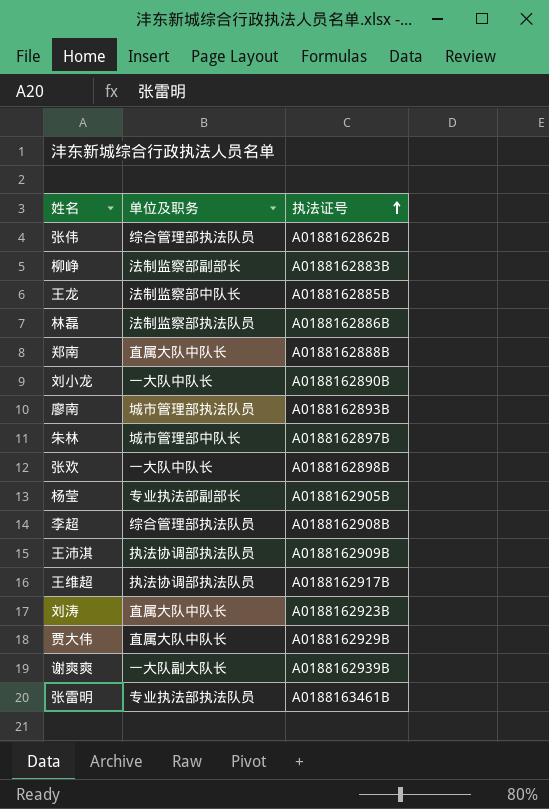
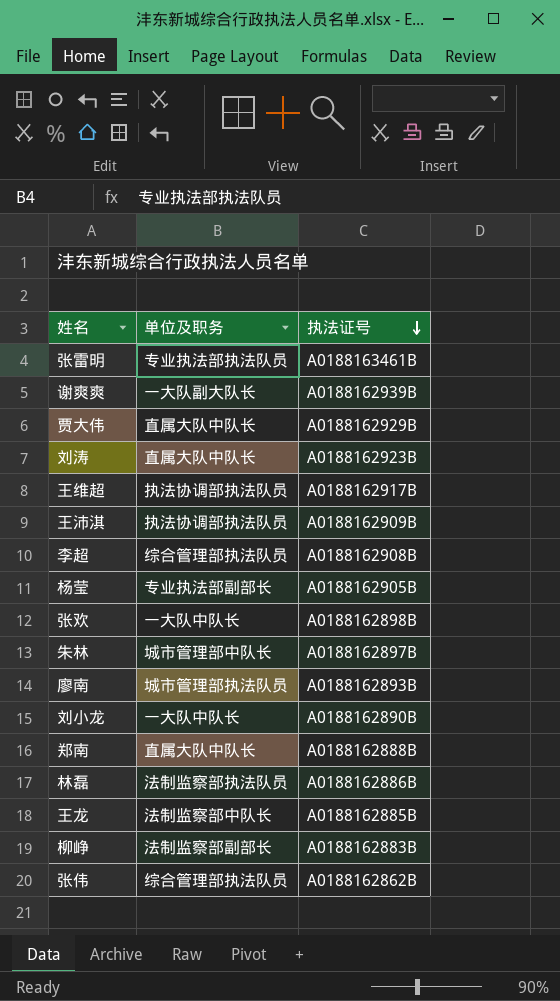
row order: 执法证号 ascending -> 执法证号 descending

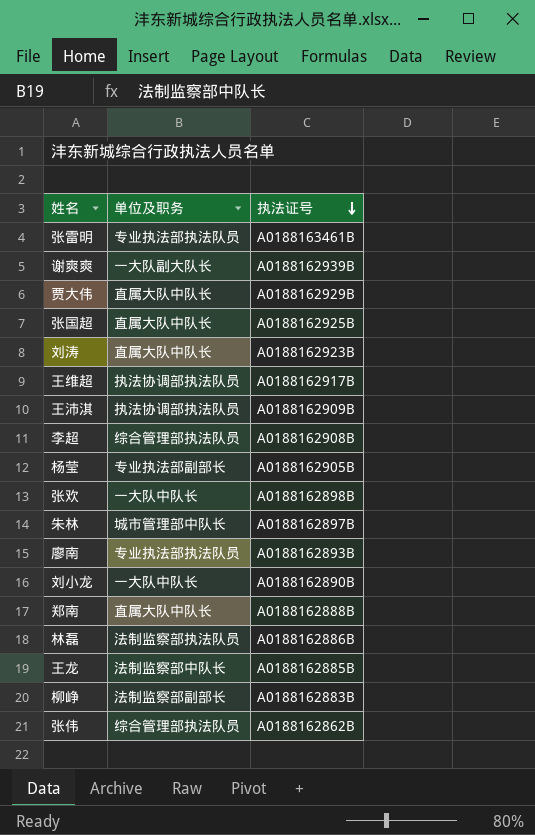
row 张国超: none -> 直属大队中队长 | A0188162925B
廖南 | 单位及职务: 城市管理部执法队员 -> 专业执法部执法队员

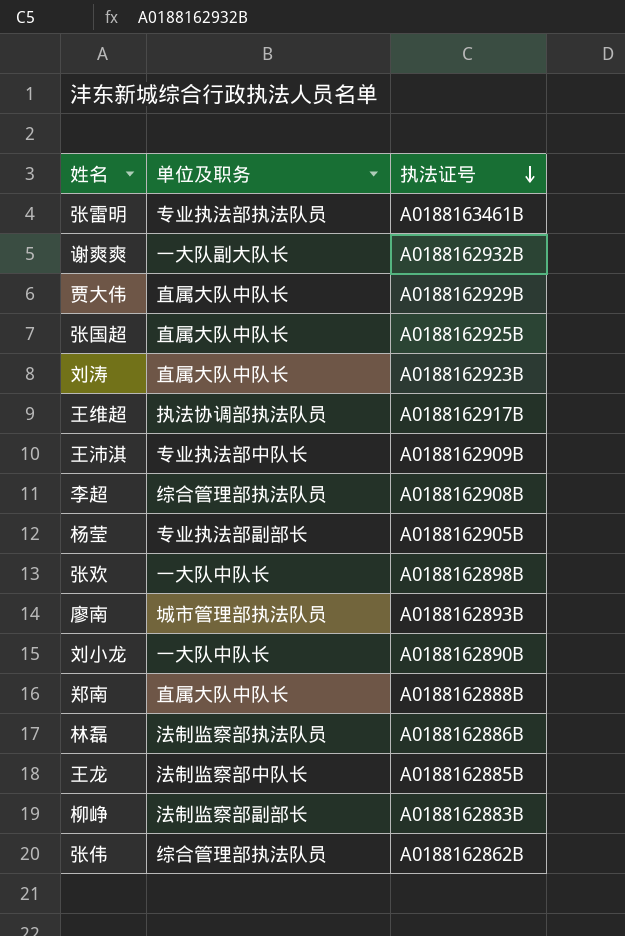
row 朱林: 城市管理部中队长 | A0188162897B -> none
谢爽爽 | 执法证号: A0188162939B -> A0188162932B
王沛淇 | 单位及职务: 执法协调部执法队员 -> 专业执法部中队长
廖南 | 单位及职务: 专业执法部执法队员 -> 城市管理部执法队员

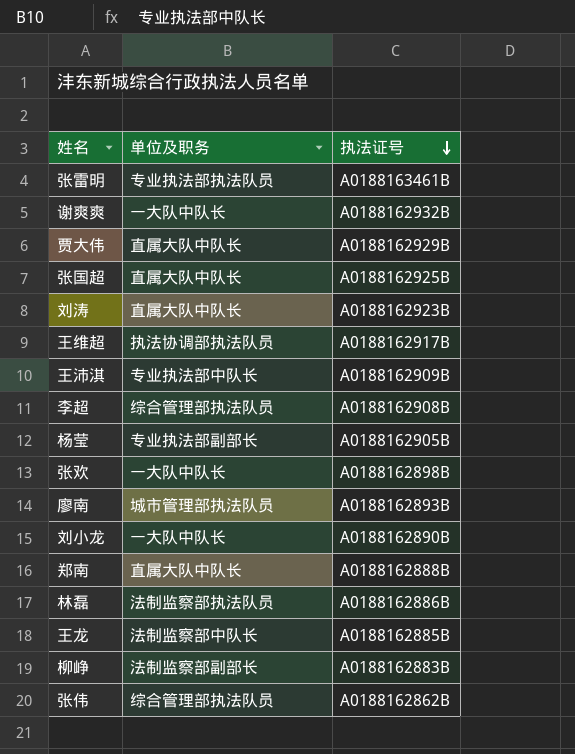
谢爽爽 | 单位及职务: 一大队副大队长 -> 一大队中队长

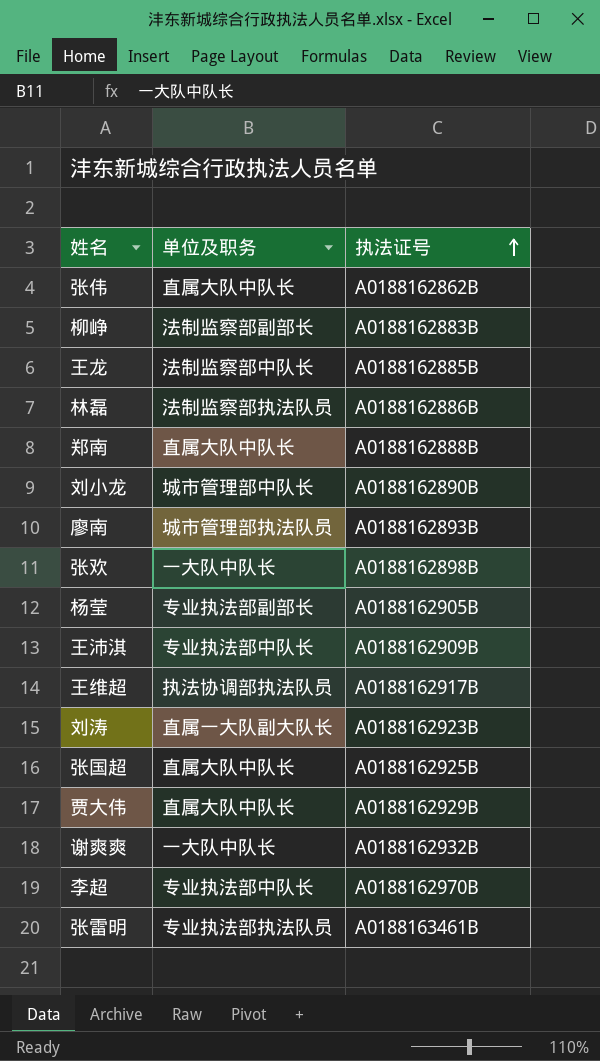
row order: 执法证号 descending -> 执法证号 ascending
张伟 | 单位及职务: 综合管理部执法队员 -> 直属大队中队长
刘小龙 | 单位及职务: 一大队中队长 -> 城市管理部中队长
刘涛 | 单位及职务: 直属大队中队长 -> 直属一大队副大队长
李超 | 单位及职务: 综合管理部执法队员 -> 专业执法部中队长
李超 | 执法证号: A0188162908B -> A0188162970B

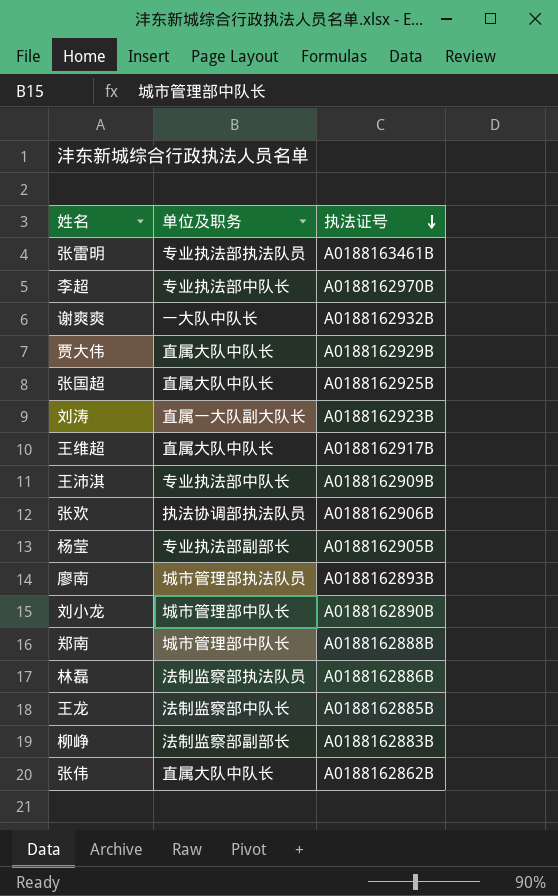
row order: 执法证号 ascending -> 执法证号 descending
王维超 | 单位及职务: 执法协调部执法队员 -> 直属大队中队长
张欢 | 单位及职务: 一大队中队长 -> 执法协调部执法队员
张欢 | 执法证号: A0188162898B -> A0188162906B
郑南 | 单位及职务: 直属大队中队长 -> 城市管理部中队长

